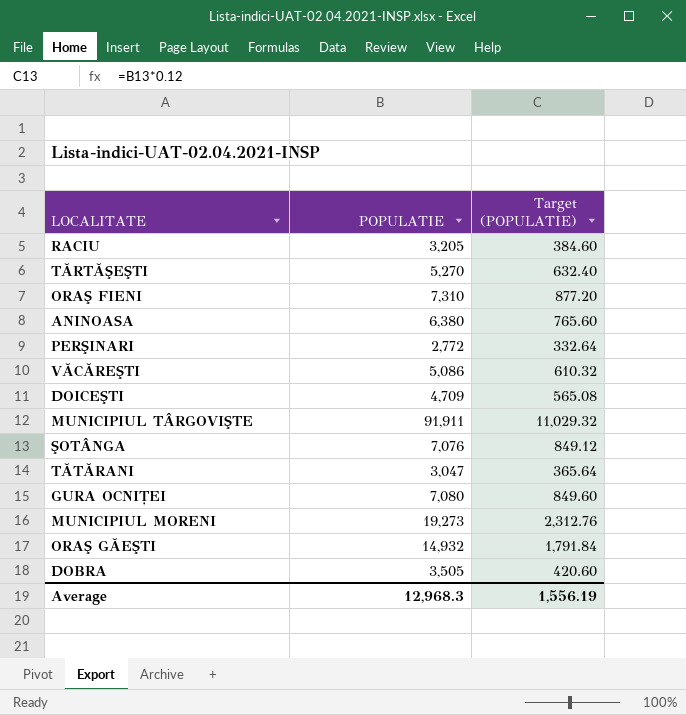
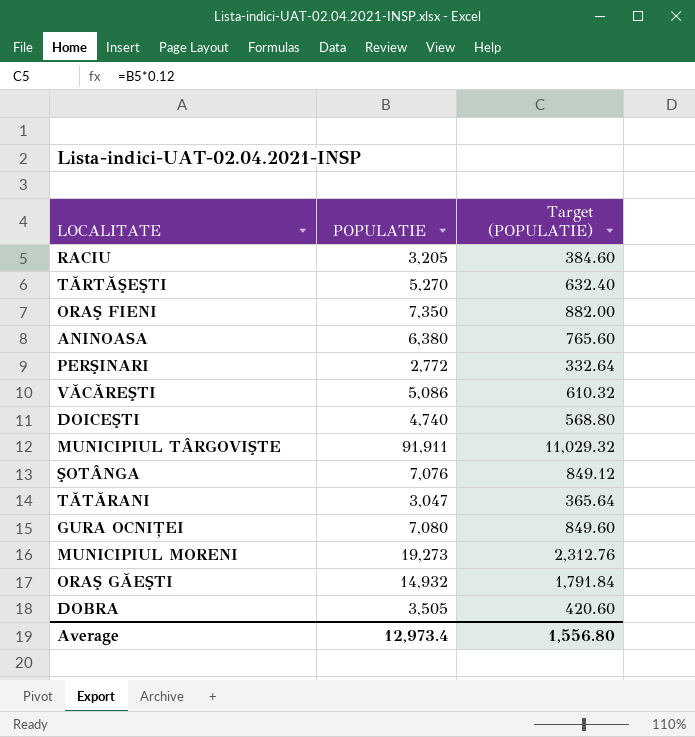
ORAŞ FIENI | POPULATIE: 7,310 -> 7,350
ORAŞ FIENI | Target (POPULATIE): 877.20 -> 882.00
DOICEŞTI | POPULATIE: 4,709 -> 4,740
DOICEŞTI | Target (POPULATIE): 565.08 -> 568.80
Average | POPULATIE: 12,968.3 -> 12,973.4
Average | Target (POPULATIE): 1,556.19 -> 1,556.80

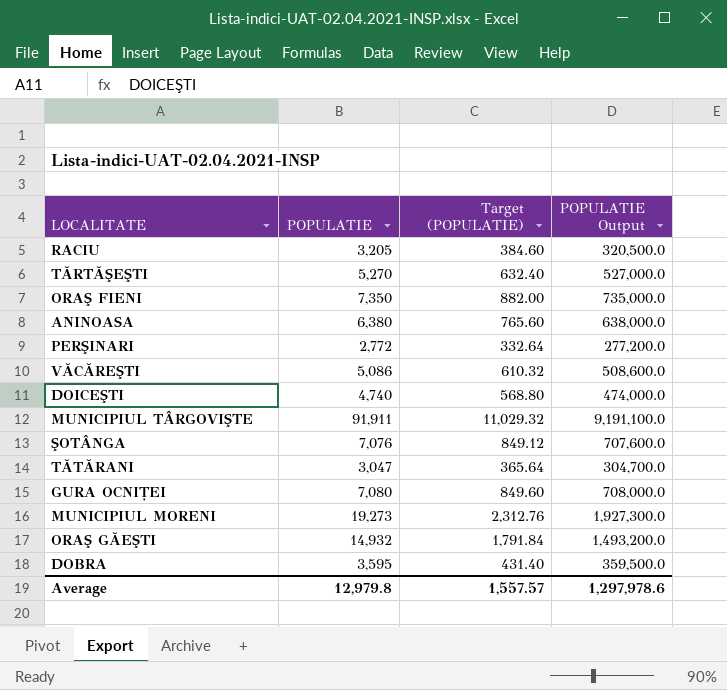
column POPULATIE Output | formula: none -> [POPULATIE] * 100
DOBRA | POPULATIE: 3,505 -> 3,595
DOBRA | Target (POPULATIE): 420.60 -> 431.40
Average | POPULATIE: 12,973.4 -> 12,979.8
Average | Target (POPULATIE): 1,556.80 -> 1,557.57

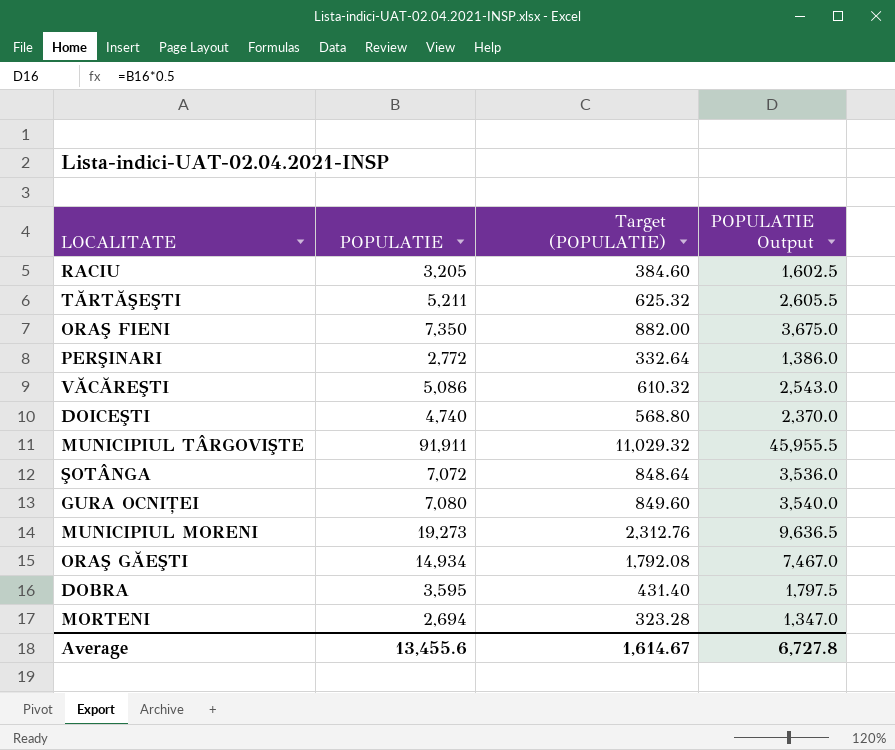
column POPULATIE Output | formula: [POPULATIE] * 100 -> [POPULATIE] * 0.5
row ANINOASA: 6,380 | 765.60 | 638,000.0 -> none
row TĂTĂRANI: 3,047 | 365.64 | 304,700.0 -> none
TĂRTĂŞEŞTI | POPULATIE: 5,270 -> 5,211
TĂRTĂŞEŞTI | Target (POPULATIE): 632.40 -> 625.32
ŞOTÂNGA | POPULATIE: 7,076 -> 7,072
ŞOTÂNGA | Target (POPULATIE): 849.12 -> 848.64
ORAŞ GĂEŞTI | POPULATIE: 14,932 -> 14,934
ORAŞ GĂEŞTI | Target (POPULATIE): 1,791.84 -> 1,792.08
row MORTENI: none -> 2,694 | 323.28 | 1,347.0
Average | POPULATIE: 12,979.8 -> 13,455.6
Average | Target (POPULATIE): 1,557.57 -> 1,614.67
Average | POPULATIE Output: 1,297,978.6 -> 6,727.8

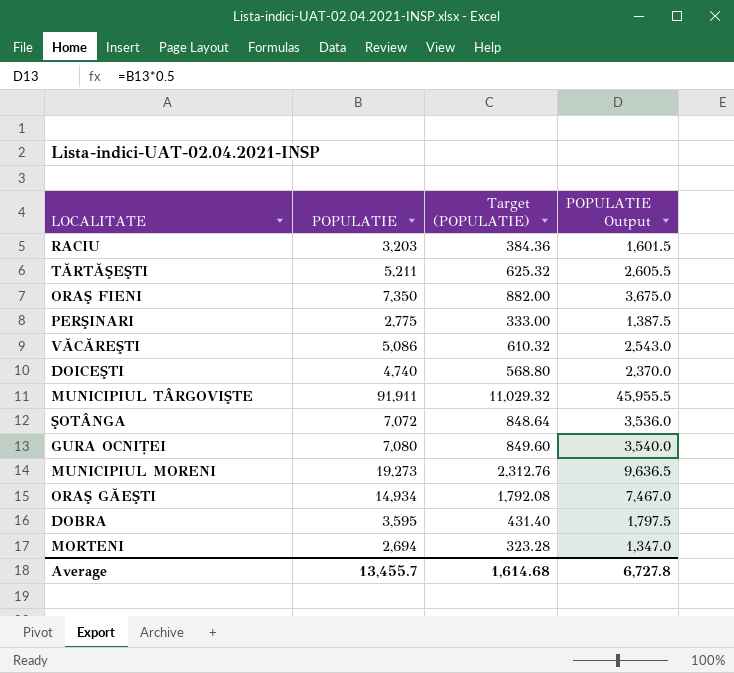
RACIU | POPULATIE: 3,205 -> 3,203
RACIU | Target (POPULATIE): 384.60 -> 384.36
RACIU | POPULATIE Output: 1,602.5 -> 1,601.5
PERŞINARI | POPULATIE: 2,772 -> 2,775
PERŞINARI | Target (POPULATIE): 332.64 -> 333.00
PERŞINARI | POPULATIE Output: 1,386.0 -> 1,387.5
Average | POPULATIE: 13,455.6 -> 13,455.7
Average | Target (POPULATIE): 1,614.67 -> 1,614.68

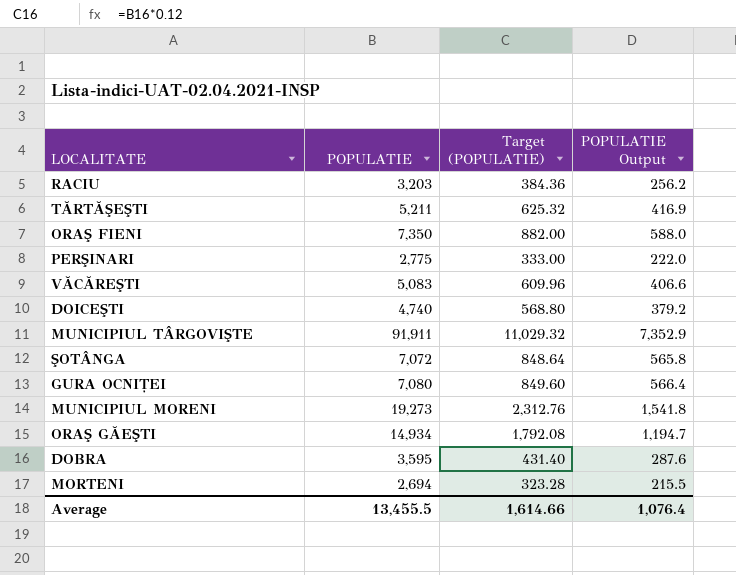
column POPULATIE Output | formula: [POPULATIE] * 0.5 -> [POPULATIE] * 0.08
VĂCĂREŞTI | POPULATIE: 5,086 -> 5,083
VĂCĂREŞTI | Target (POPULATIE): 610.32 -> 609.96
Average | POPULATIE: 13,455.7 -> 13,455.5
Average | Target (POPULATIE): 1,614.68 -> 1,614.66
Average | POPULATIE Output: 6,727.8 -> 1,076.4

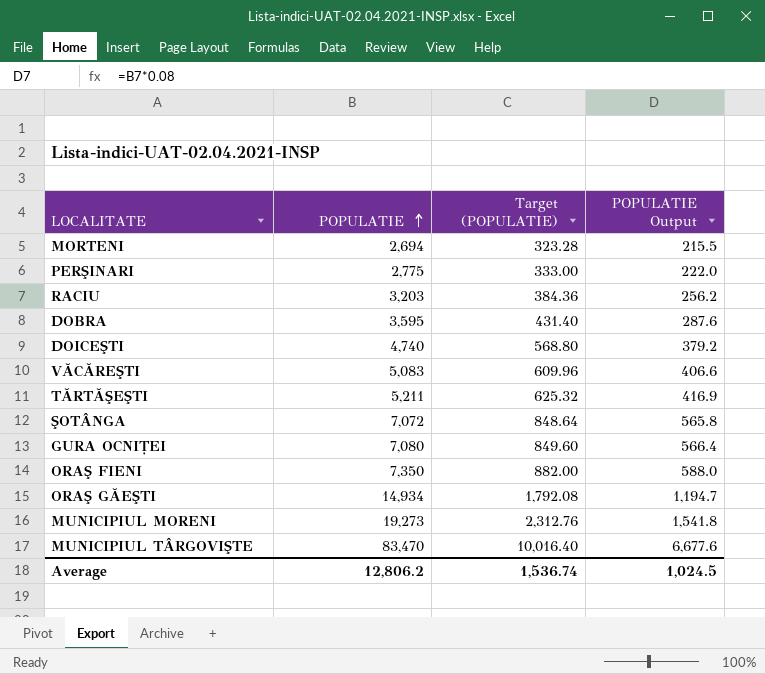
row order: none -> POPULATIE ascending
MUNICIPIUL TÂRGOVIŞTE | POPULATIE: 91,911 -> 83,470
MUNICIPIUL TÂRGOVIŞTE | Target (POPULATIE): 11,029.32 -> 10,016.40
MUNICIPIUL TÂRGOVIŞTE | POPULATIE Output: 7,352.9 -> 6,677.6
Average | POPULATIE: 13,455.5 -> 12,806.2
Average | Target (POPULATIE): 1,614.66 -> 1,536.74
Average | POPULATIE Output: 1,076.4 -> 1,024.5

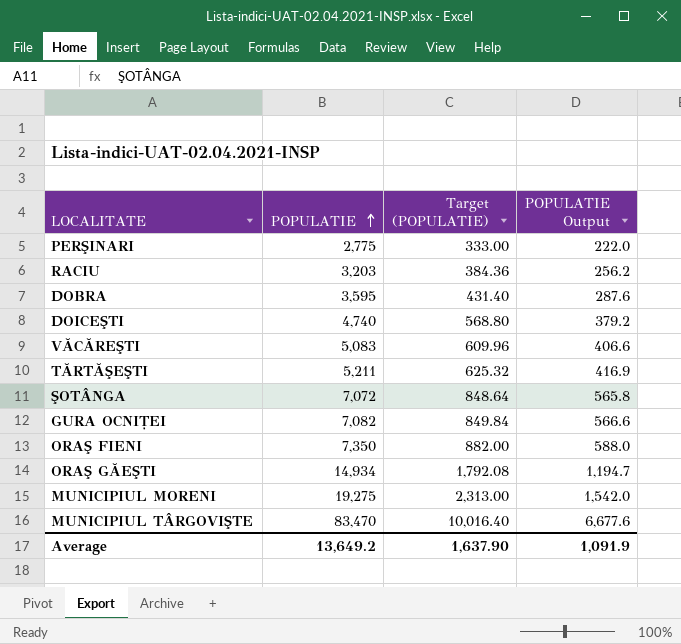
row MORTENI: 2,694 | 323.28 | 215.5 -> none
GURA OCNIŢEI | POPULATIE: 7,080 -> 7,082
GURA OCNIŢEI | Target (POPULATIE): 849.60 -> 849.84
GURA OCNIŢEI | POPULATIE Output: 566.4 -> 566.6
MUNICIPIUL MORENI | POPULATIE: 19,273 -> 19,275
MUNICIPIUL MORENI | Target (POPULATIE): 2,312.76 -> 2,313.00
MUNICIPIUL MORENI | POPULATIE Output: 1,541.8 -> 1,542.0
Average | POPULATIE: 12,806.2 -> 13,649.2
Average | Target (POPULATIE): 1,536.74 -> 1,637.90
Average | POPULATIE Output: 1,024.5 -> 1,091.9

